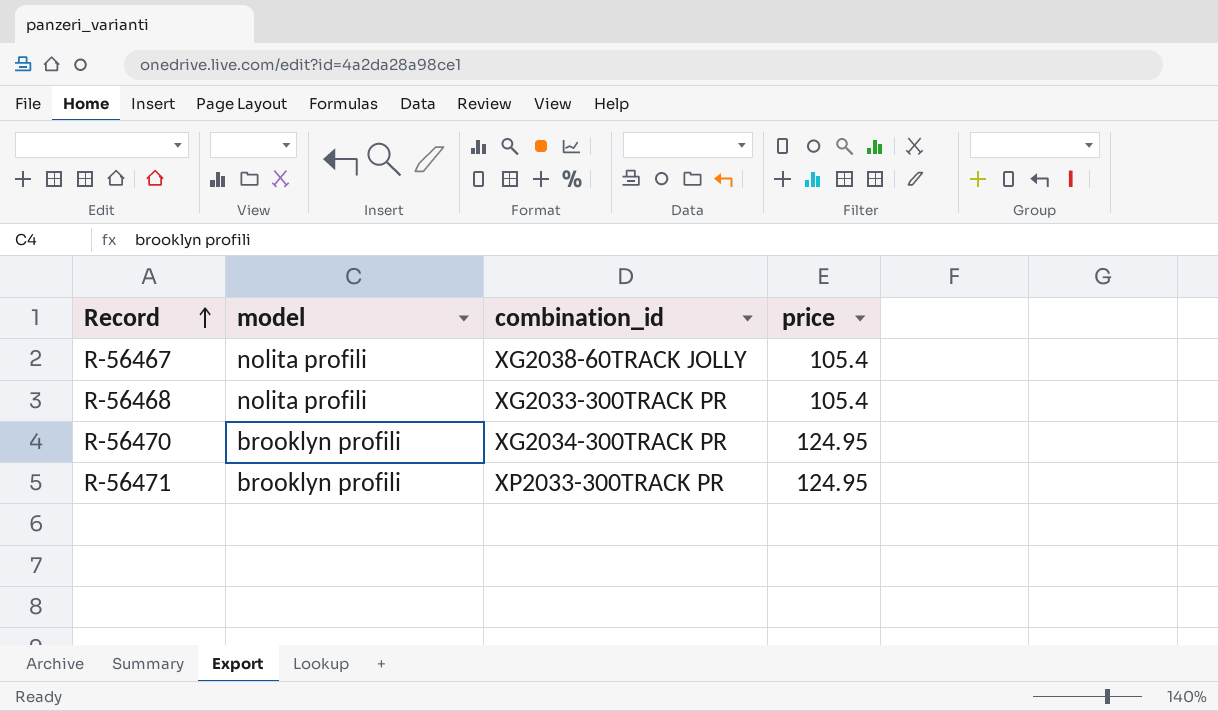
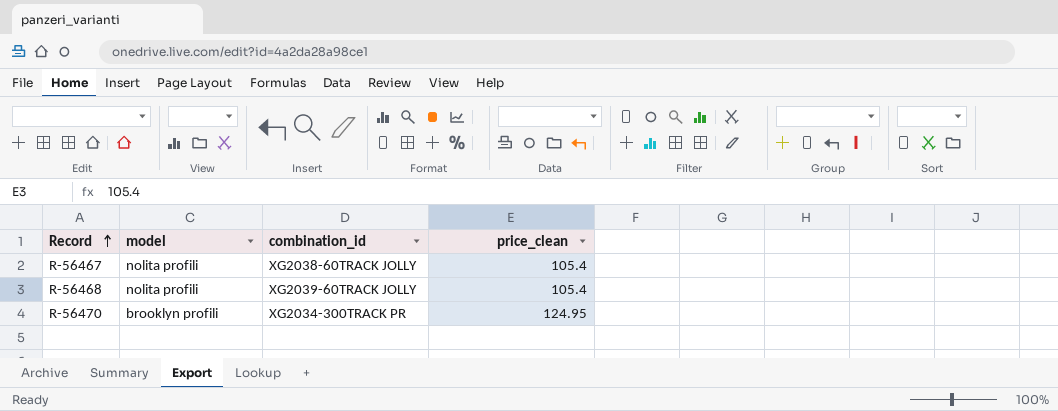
column name: price -> price_clean
row R-56471: brooklyn profili | XP2033-300TRACK PR | 124.95 -> none
R-56468 | combination_id: XG2033-300TRACK PR -> XG2039-60TRACK JOLLY

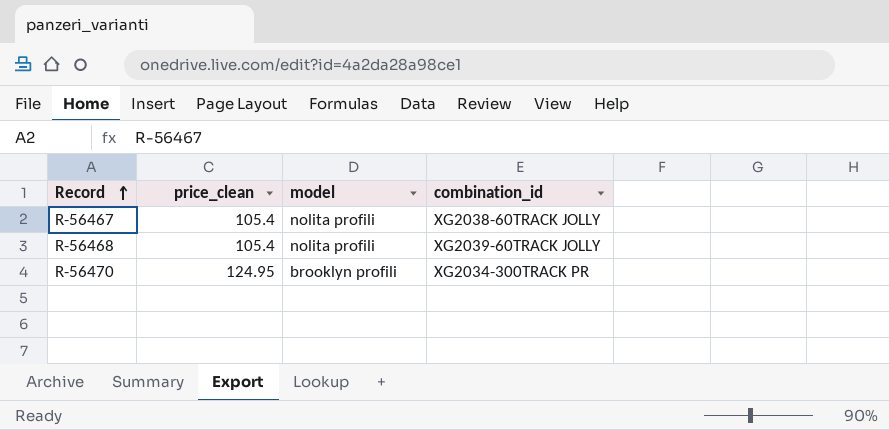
column price_clean | position: 4 -> 2

